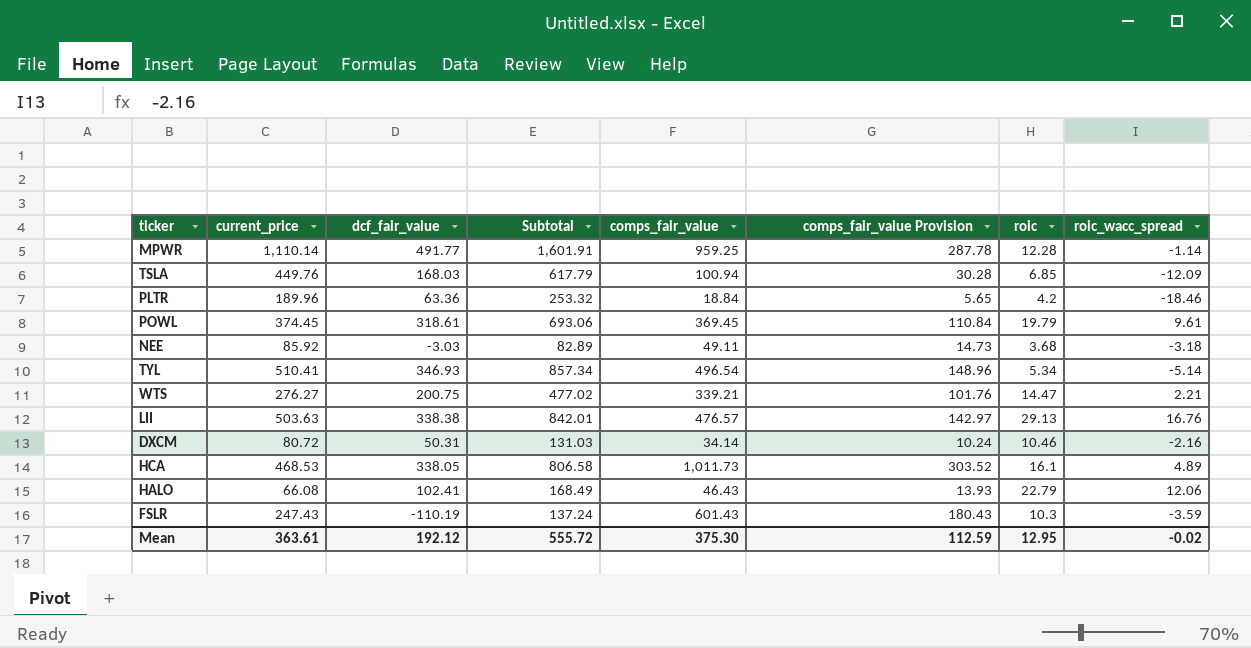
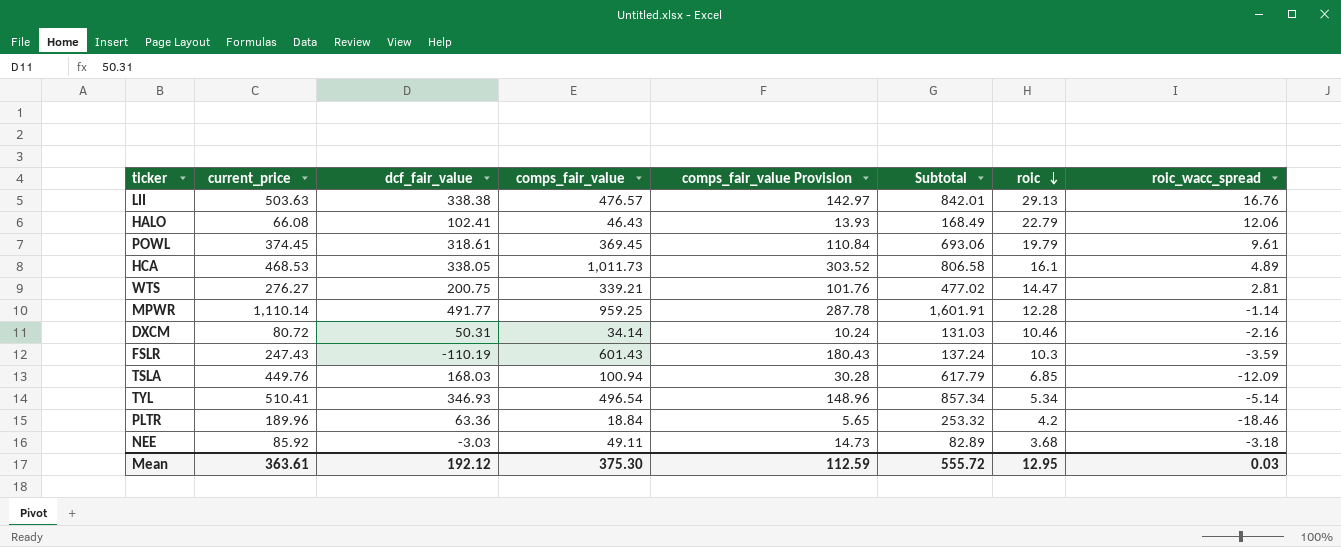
row order: none -> roic descending
column Subtotal | position: 4 -> 6
WTS | roic_wacc_spread: 2.21 -> 2.81
Mean | roic_wacc_spread: -0.02 -> 0.03

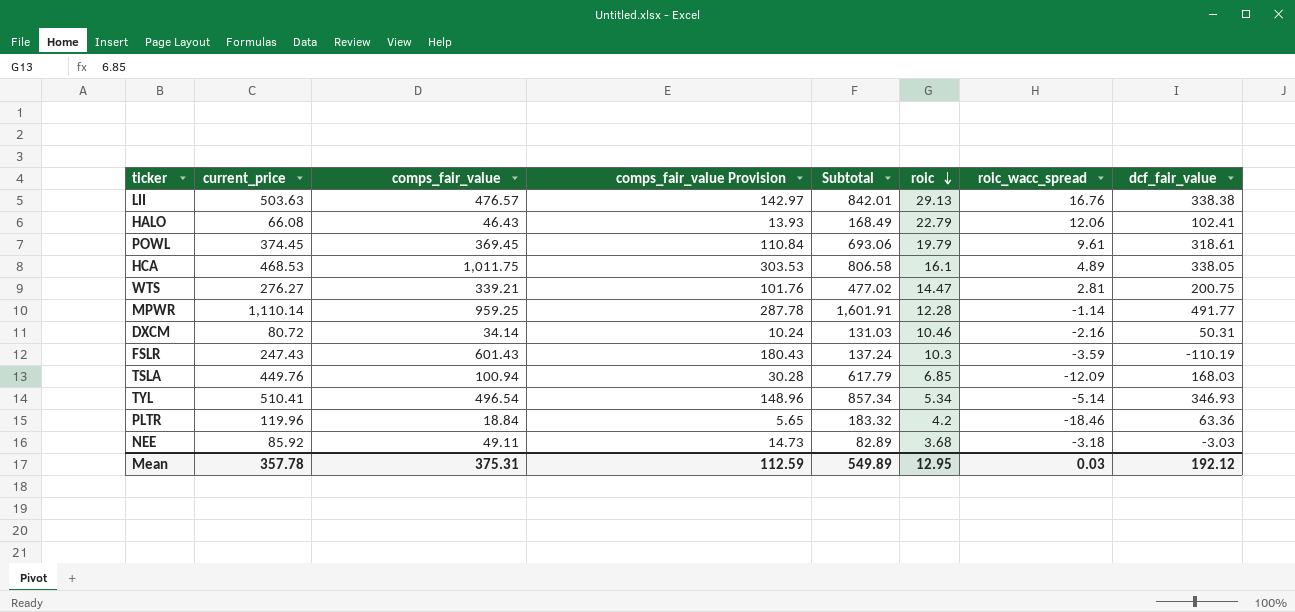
column dcf_fair_value | position: 3 -> 8
HCA | comps_fair_value: 1,011.73 -> 1,011.75
HCA | comps_fair_value Provision: 303.52 -> 303.53
PLTR | current_price: 189.96 -> 119.96
PLTR | Subtotal: 253.32 -> 183.32
Mean | current_price: 363.61 -> 357.78
Mean | comps_fair_value: 375.30 -> 375.31
Mean | Subtotal: 555.72 -> 549.89

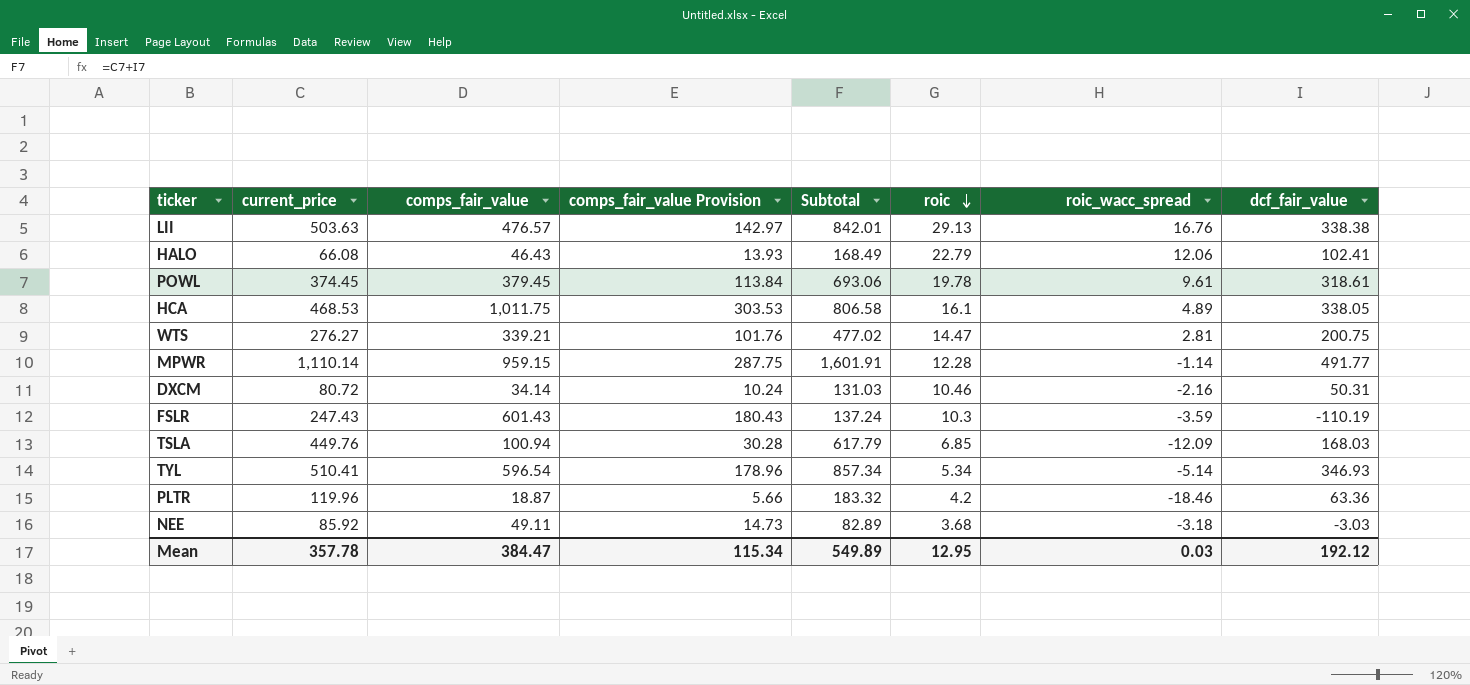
POWL | comps_fair_value: 369.45 -> 379.45
POWL | comps_fair_value Provision: 110.84 -> 113.84
POWL | roic: 19.79 -> 19.78
MPWR | comps_fair_value: 959.25 -> 959.15
MPWR | comps_fair_value Provision: 287.78 -> 287.75
TYL | comps_fair_value: 496.54 -> 596.54
TYL | comps_fair_value Provision: 148.96 -> 178.96
PLTR | comps_fair_value: 18.84 -> 18.87
PLTR | comps_fair_value Provision: 5.65 -> 5.66
Mean | comps_fair_value: 375.31 -> 384.47
Mean | comps_fair_value Provision: 112.59 -> 115.34

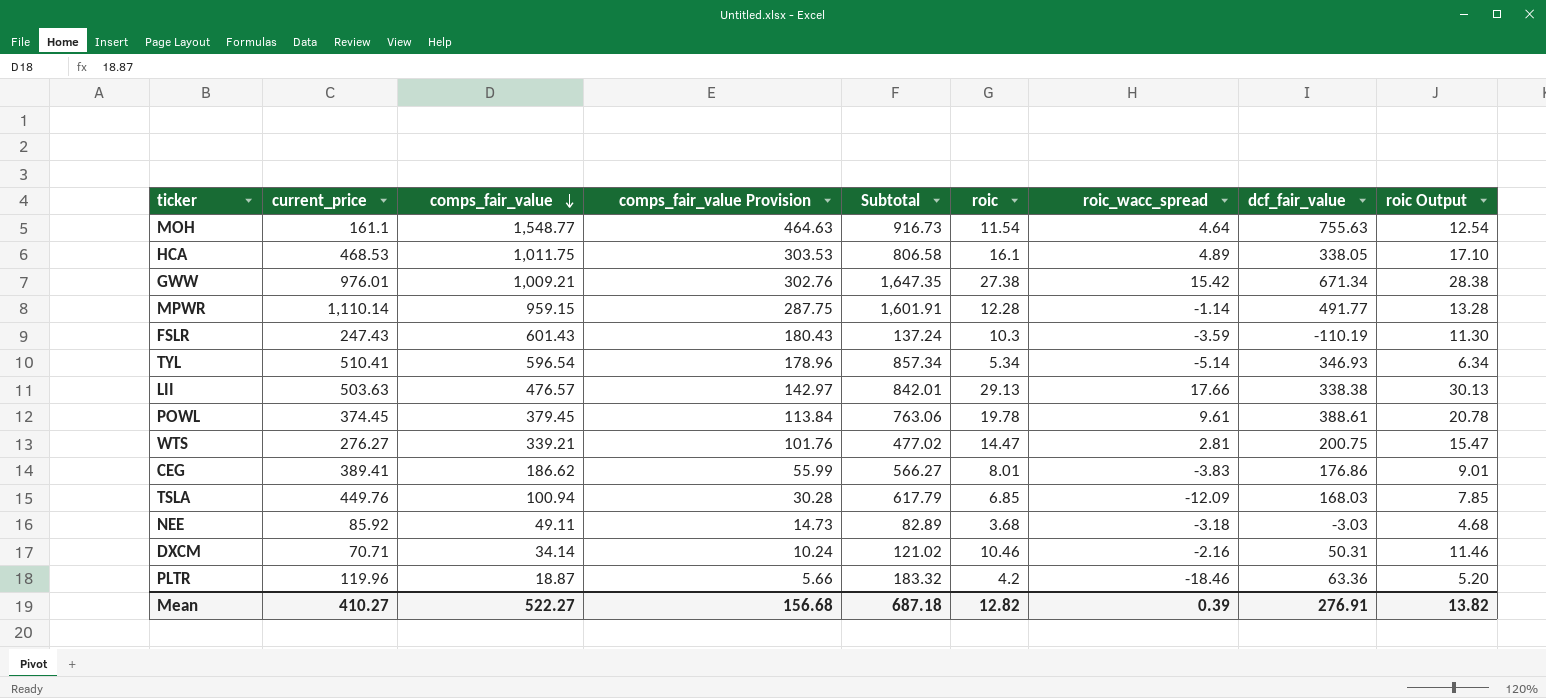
row order: roic descending -> comps_fair_value descending
column roic Output | formula: none -> [roic] + 1
row HALO: 66.08 | 46.43 | 13.93 | 168.49 | 22.79 | 12.06 | 102.41 -> none
row MOH: none -> 161.1 | 1,548.77 | 464.63 | 916.73 | 11.54 | 4.64 | 755.63 | 12.54
row GWW: none -> 976.01 | 1,009.21 | 302.76 | 1,647.35 | 27.38 | 15.42 | 671.34 | 28.38
LII | roic_wacc_spread: 16.76 -> 17.66
POWL | Subtotal: 693.06 -> 763.06
POWL | dcf_fair_value: 318.61 -> 388.61
row CEG: none -> 389.41 | 186.62 | 55.99 | 566.27 | 8.01 | -3.83 | 176.86 | 9.01
DXCM | current_price: 80.72 -> 70.71
DXCM | Subtotal: 131.03 -> 121.02
Mean | current_price: 357.78 -> 410.27
Mean | comps_fair_value: 384.47 -> 522.27
Mean | comps_fair_value Provision: 115.34 -> 156.68
Mean | Subtotal: 549.89 -> 687.18
Mean | roic: 12.95 -> 12.82
Mean | roic_wacc_spread: 0.03 -> 0.39
Mean | dcf_fair_value: 192.12 -> 276.91

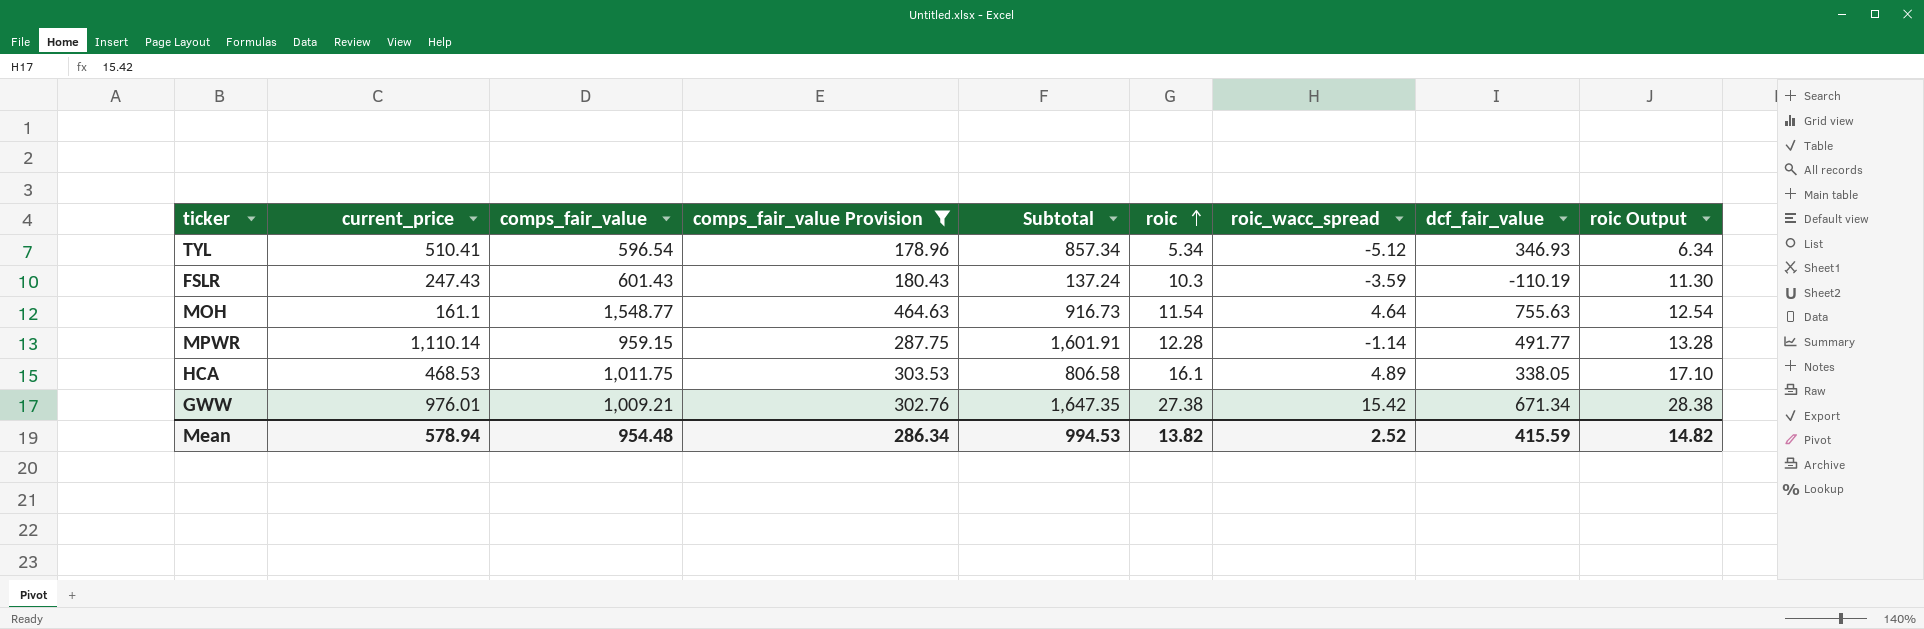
filter: none -> comps_fair_value Provision >= 178.96
row order: comps_fair_value descending -> roic ascending
TYL | roic_wacc_spread: -5.14 -> -5.12
Mean | current_price: 410.27 -> 578.94
Mean | comps_fair_value: 522.27 -> 954.48
Mean | comps_fair_value Provision: 156.68 -> 286.34
Mean | Subtotal: 687.18 -> 994.53
Mean | roic: 12.82 -> 13.82
Mean | roic_wacc_spread: 0.39 -> 2.52
Mean | dcf_fair_value: 276.91 -> 415.59
Mean | roic Output: 13.82 -> 14.82

